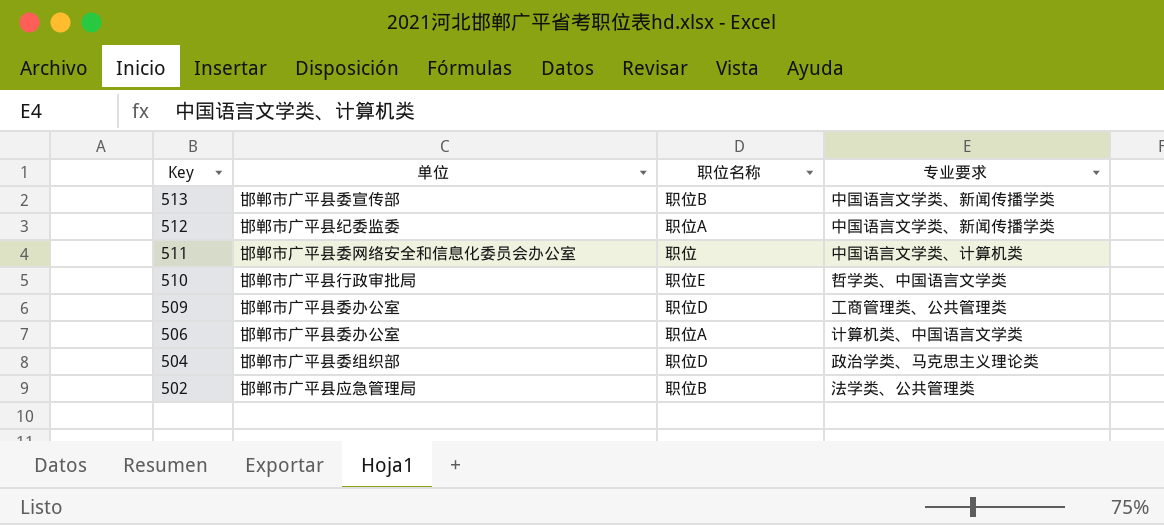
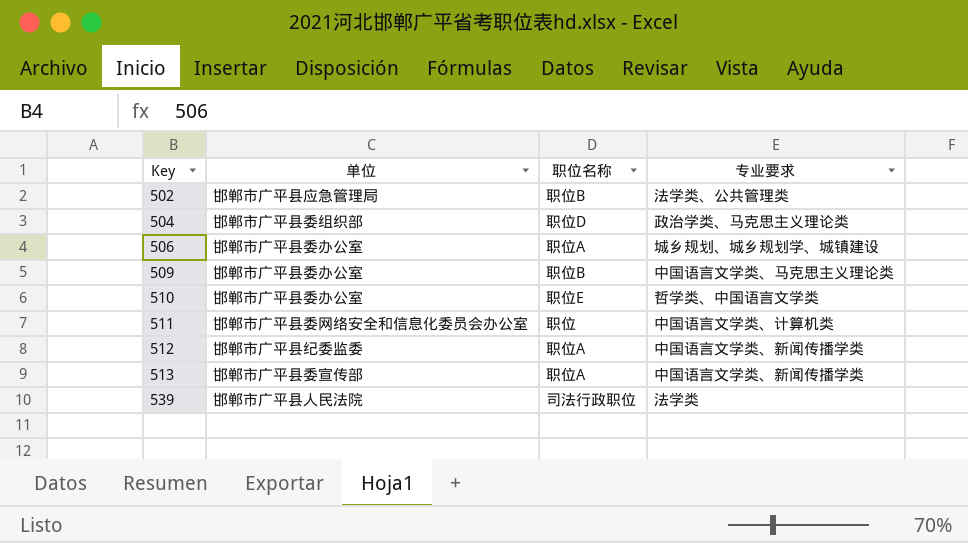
row order: Key descending -> Key ascending
506 | 专业要求: 计算机类、中国语言文学类 -> 城乡规划、城乡规划学、城镇建设
509 | 职位名称: 职位D -> 职位B
509 | 专业要求: 工商管理类、公共管理类 -> 中国语言文学类、马克思主义理论类
510 | 单位: 邯郸市广平县行政审批局 -> 邯郸市广平县委办公室
513 | 职位名称: 职位B -> 职位A
row 539: none -> 邯郸市广平县人民法院 | 司法行政职位 | 法学类

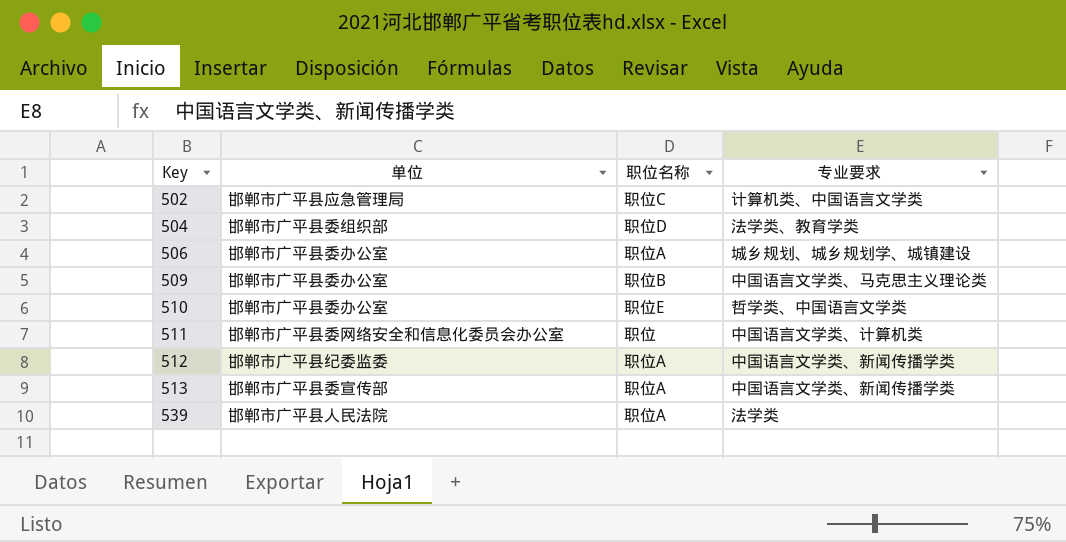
502 | 职位名称: 职位B -> 职位C
502 | 专业要求: 法学类、公共管理类 -> 计算机类、中国语言文学类
504 | 专业要求: 政治学类、马克思主义理论类 -> 法学类、教育学类
539 | 职位名称: 司法行政职位 -> 职位A

